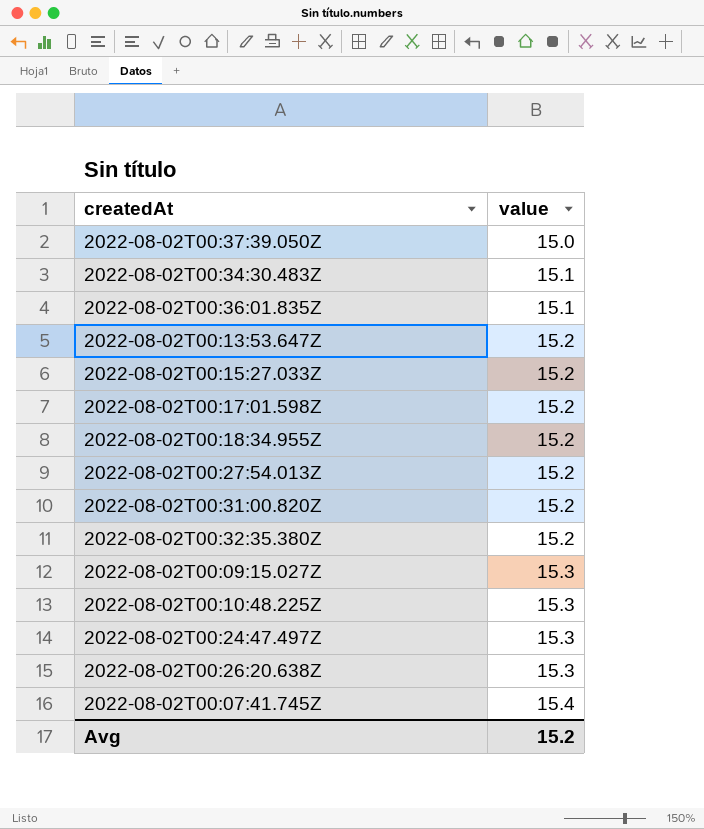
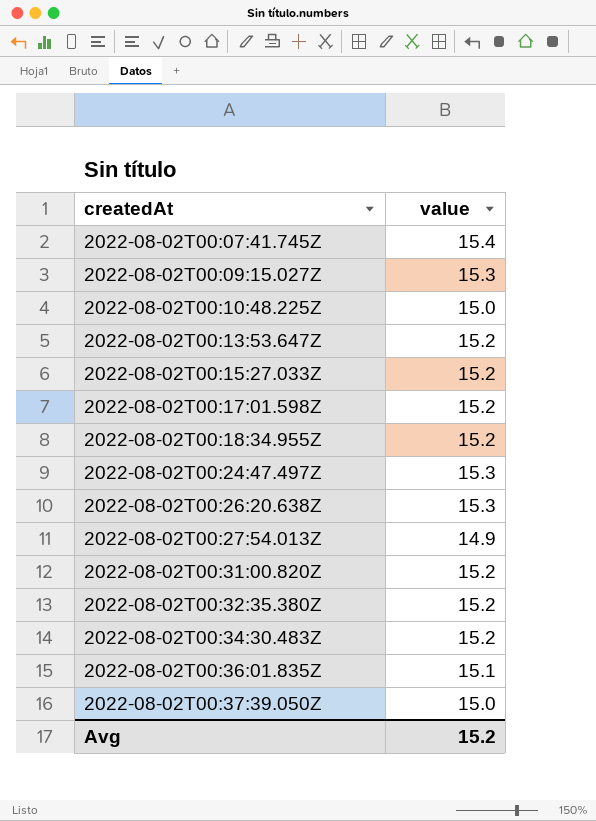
row order: value ascending -> createdAt ascending
2022-08-02T00:10:48.225Z | value: 15.3 -> 15.0
2022-08-02T00:27:54.013Z | value: 15.2 -> 14.9
2022-08-02T00:34:30.483Z | value: 15.1 -> 15.2

